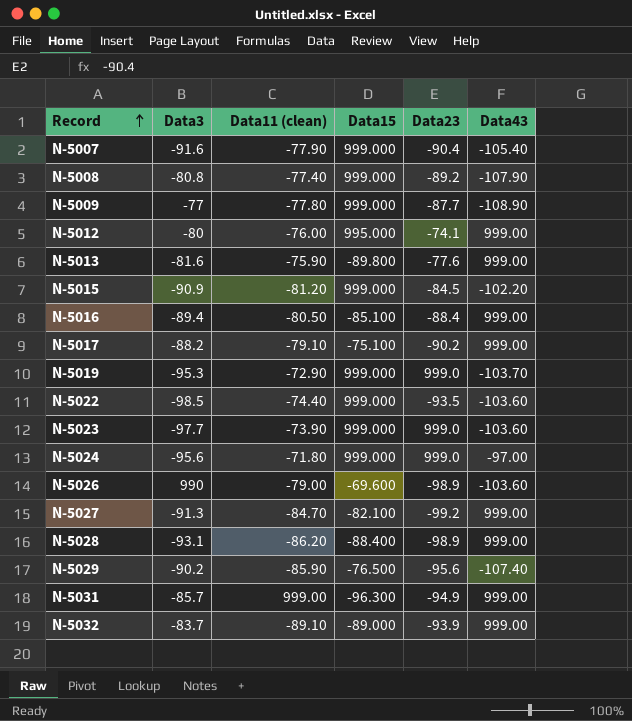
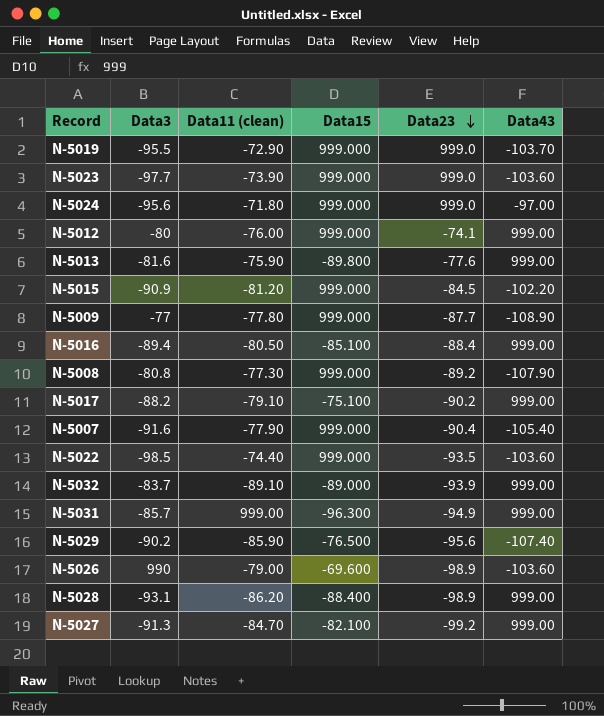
row order: Record ascending -> Data23 descending
N-5019 | Data3: -95.3 -> -95.5
N-5012 | Data15: 995.000 -> 999.000
N-5008 | Data11 (clean): -77.40 -> -77.30

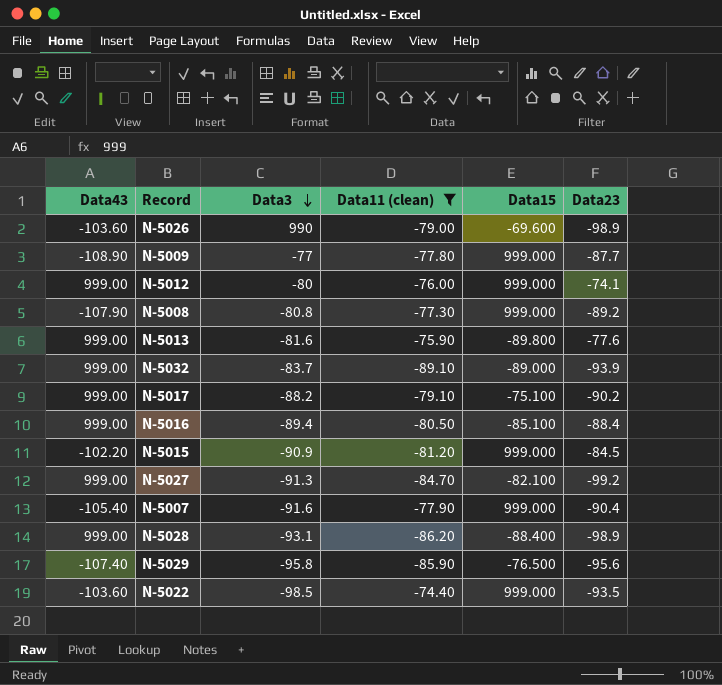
filter: none -> Data11 (clean) <= -74.40
row order: Data23 descending -> Data3 descending
column Data43 | position: 6 -> 1
N-5029 | Data3: -90.2 -> -95.8

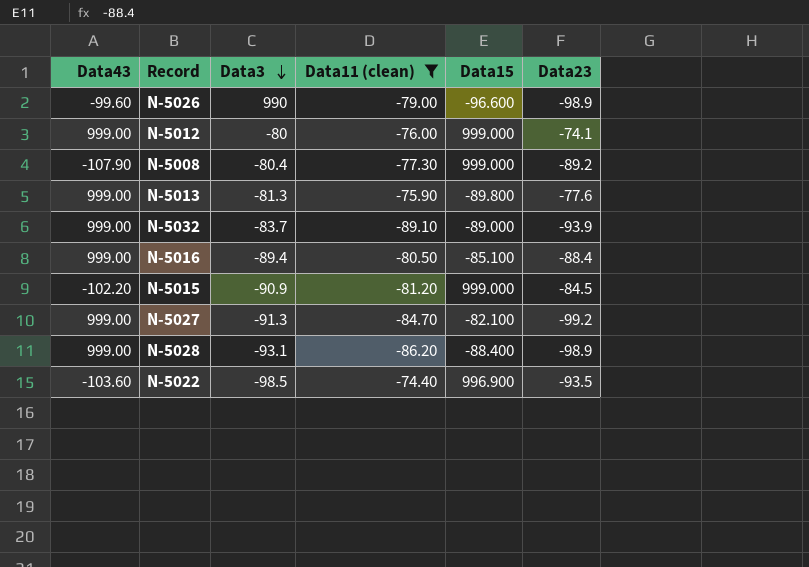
row N-5009: -108.90 | -77 | -77.80 | 999.000 | -87.7 -> none
row N-5017: 999.00 | -88.2 | -79.10 | -75.100 | -90.2 -> none
row N-5007: -105.40 | -91.6 | -77.90 | 999.000 | -90.4 -> none
row N-5029: -107.40 | -95.8 | -85.90 | -76.500 | -95.6 -> none
N-5026 | Data43: -103.60 -> -99.60
N-5026 | Data15: -69.600 -> -96.600
N-5008 | Data3: -80.8 -> -80.4
N-5013 | Data3: -81.6 -> -81.3
N-5022 | Data15: 999.000 -> 996.900

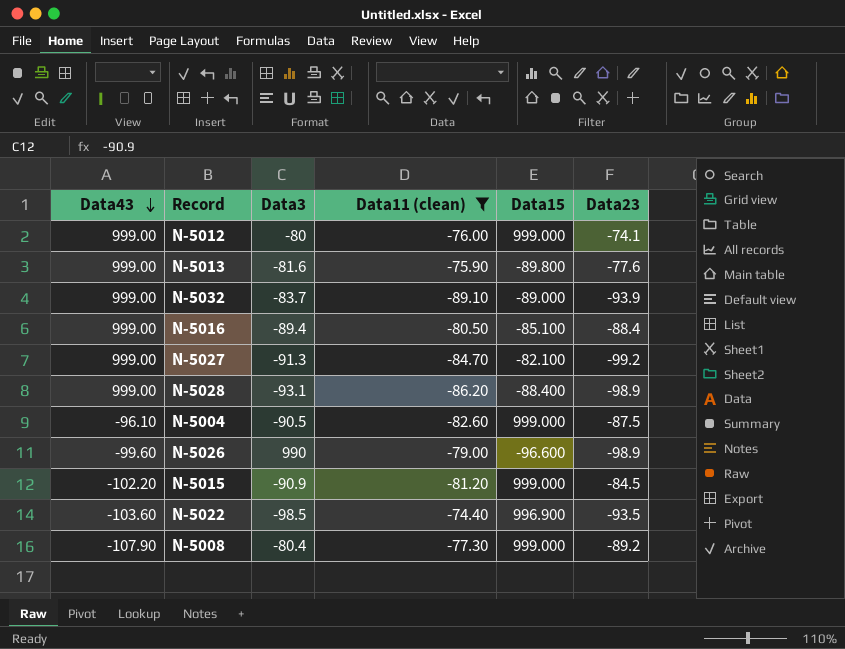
row order: Data3 descending -> Data43 descending
N-5013 | Data3: -81.3 -> -81.6
row N-5004: none -> -96.10 | -90.5 | -82.60 | 999.000 | -87.5

